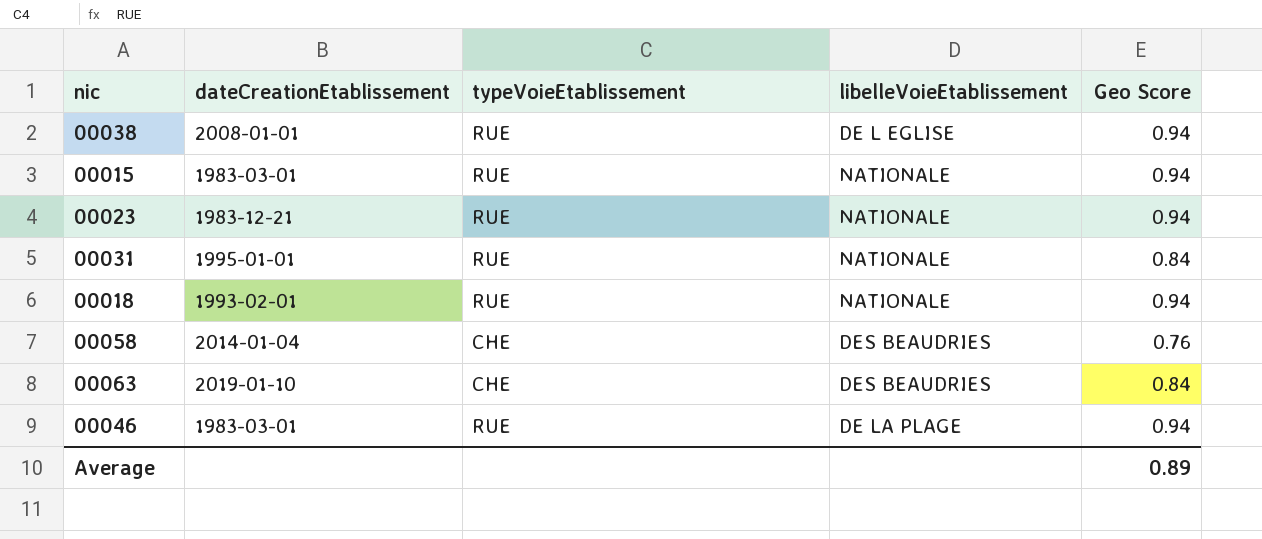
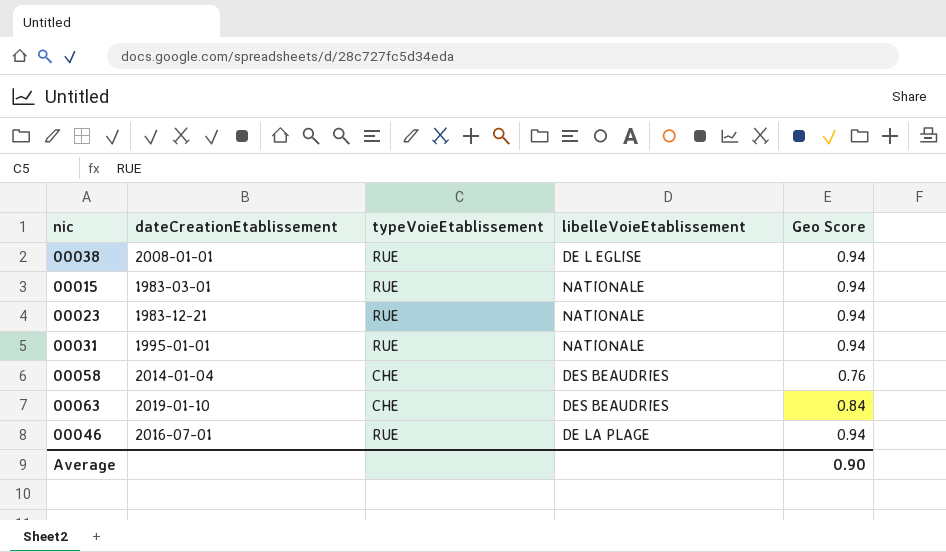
row 00018: 1993-02-01 | RUE | NATIONALE | 0.94 -> none
00031 | Geo Score: 0.84 -> 0.94
00046 | dateCreationEtablissement: 1983-03-01 -> 2016-07-01
Average | Geo Score: 0.89 -> 0.90

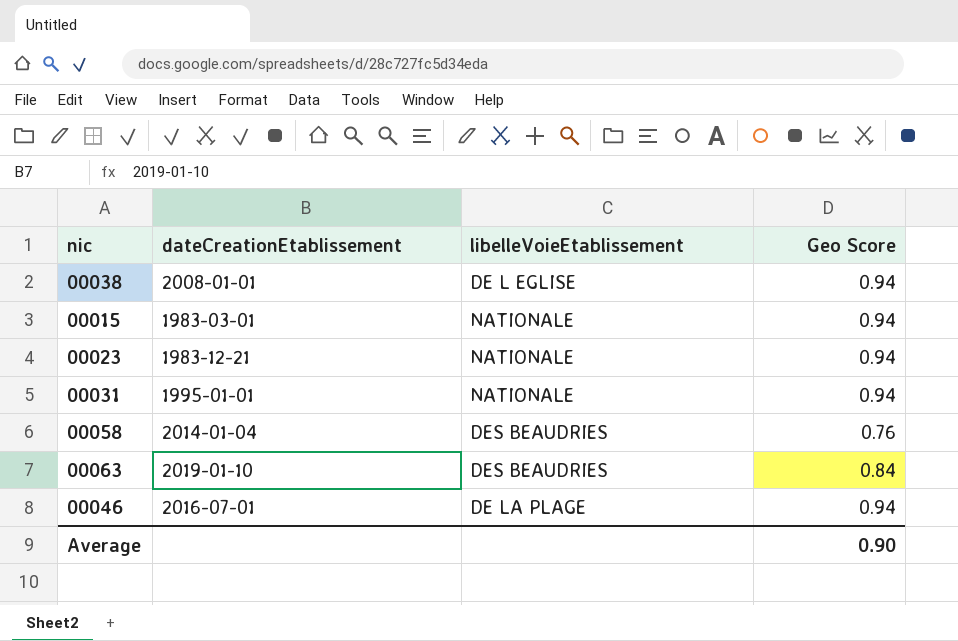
column typeVoieEtablissement | position: 3 -> none

